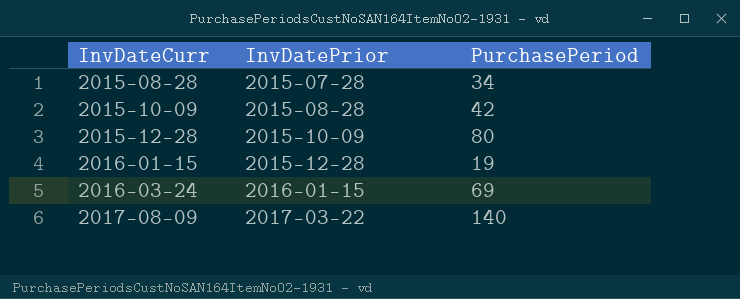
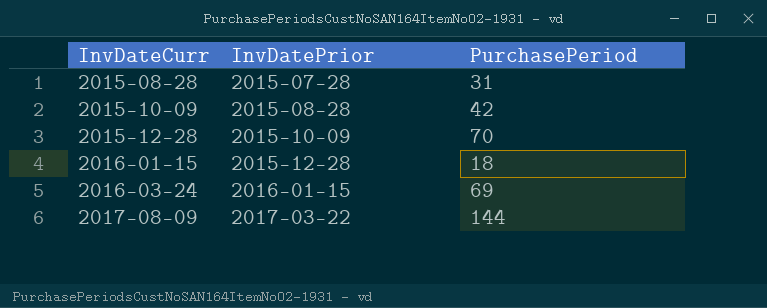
2015-08-28 | PurchasePeriod: 34 -> 31
2015-12-28 | PurchasePeriod: 80 -> 70
2016-01-15 | PurchasePeriod: 19 -> 18
2017-08-09 | PurchasePeriod: 140 -> 144

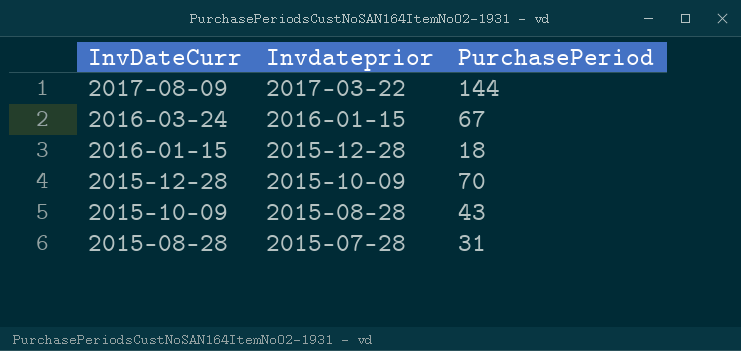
row order: InvDateCurr ascending -> InvDateCurr descending
column name: InvDatePrior -> Invdateprior
2016-03-24 | PurchasePeriod: 69 -> 67
2015-10-09 | PurchasePeriod: 42 -> 43

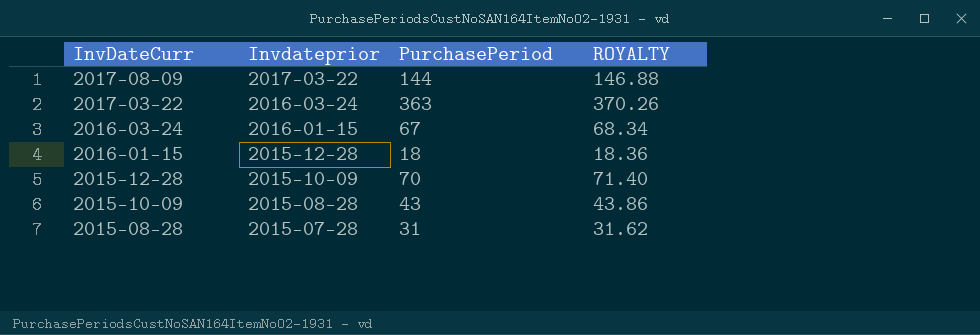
column ROYALTY | formula: none -> [PurchasePeriod] * 1.02
row 2017-03-22: none -> 2016-03-24 | 363 | 370.26

